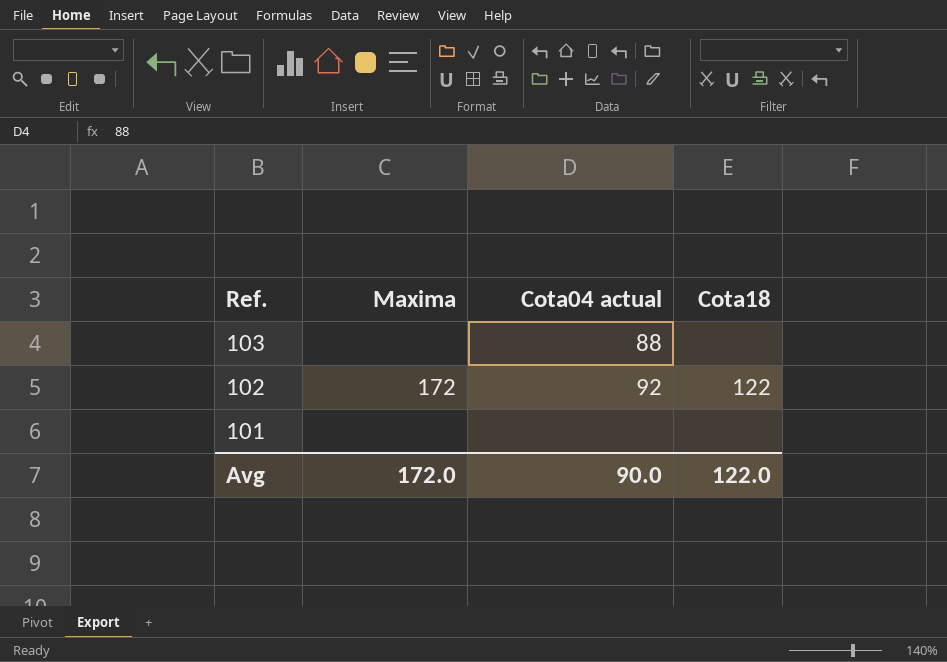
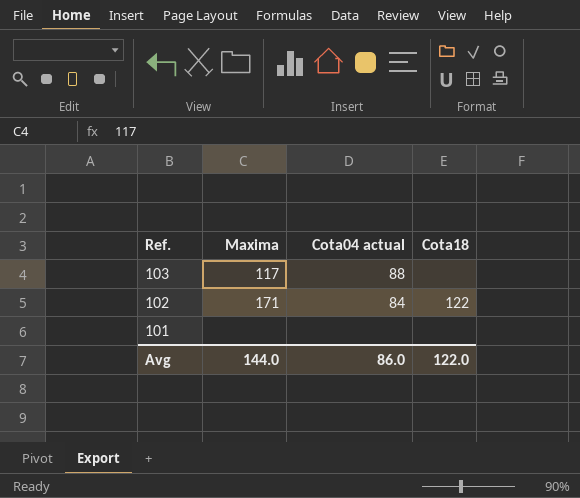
103 | Maxima: none -> 117
102 | Maxima: 172 -> 171
102 | Cota04 actual: 92 -> 84
Avg | Maxima: 172.0 -> 144.0
Avg | Cota04 actual: 90.0 -> 86.0

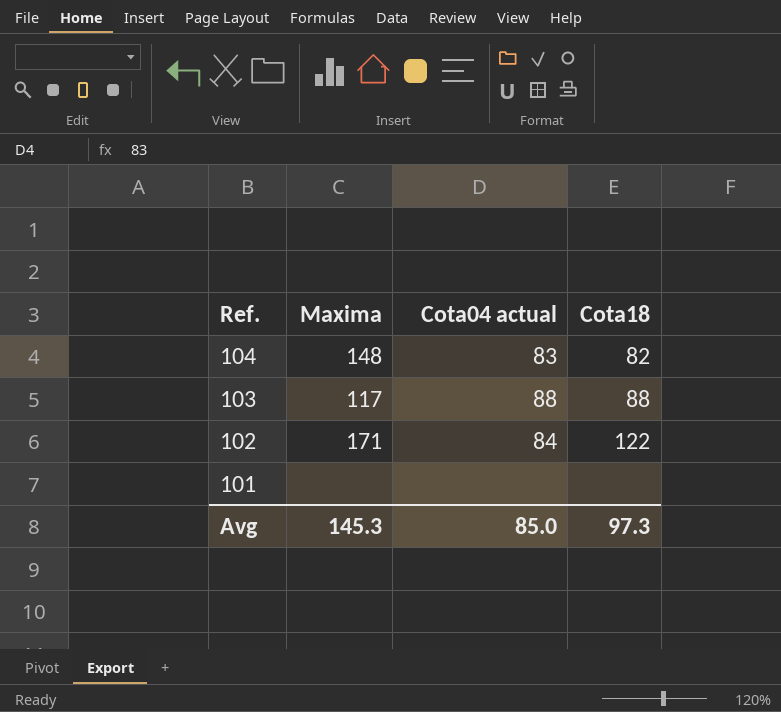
row 104: none -> 148 | 83 | 82
103 | Cota18: none -> 88
Avg | Maxima: 144.0 -> 145.3
Avg | Cota04 actual: 86.0 -> 85.0
Avg | Cota18: 122.0 -> 97.3

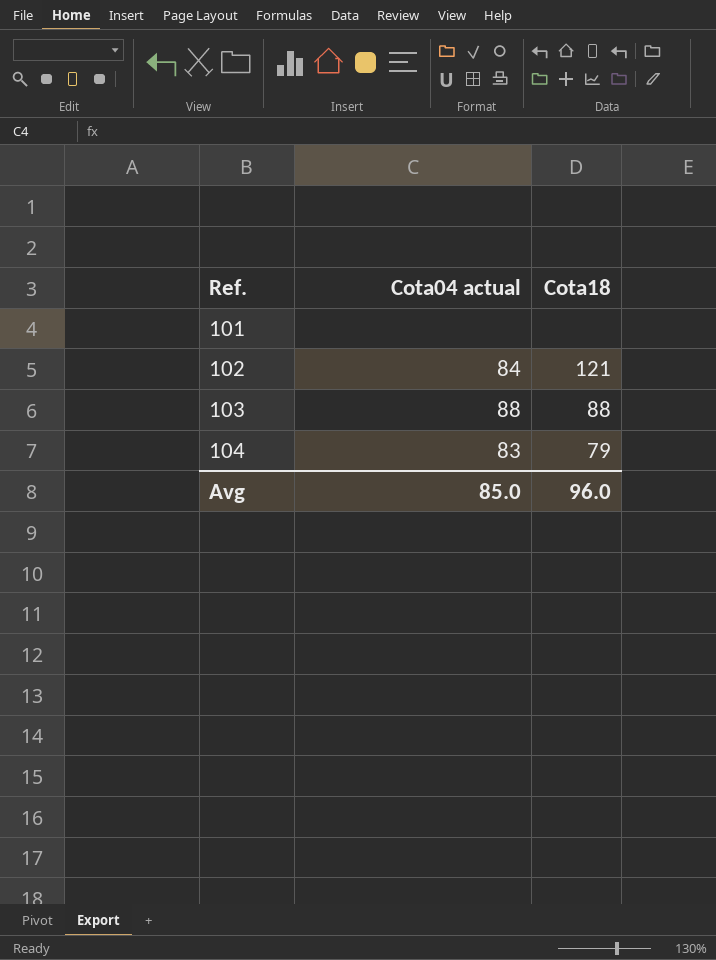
row order: Ref. descending -> Ref. ascending
column Maxima | position: 2 -> none
102 | Cota18: 122 -> 121
104 | Cota18: 82 -> 79
Avg | Cota18: 97.3 -> 96.0

